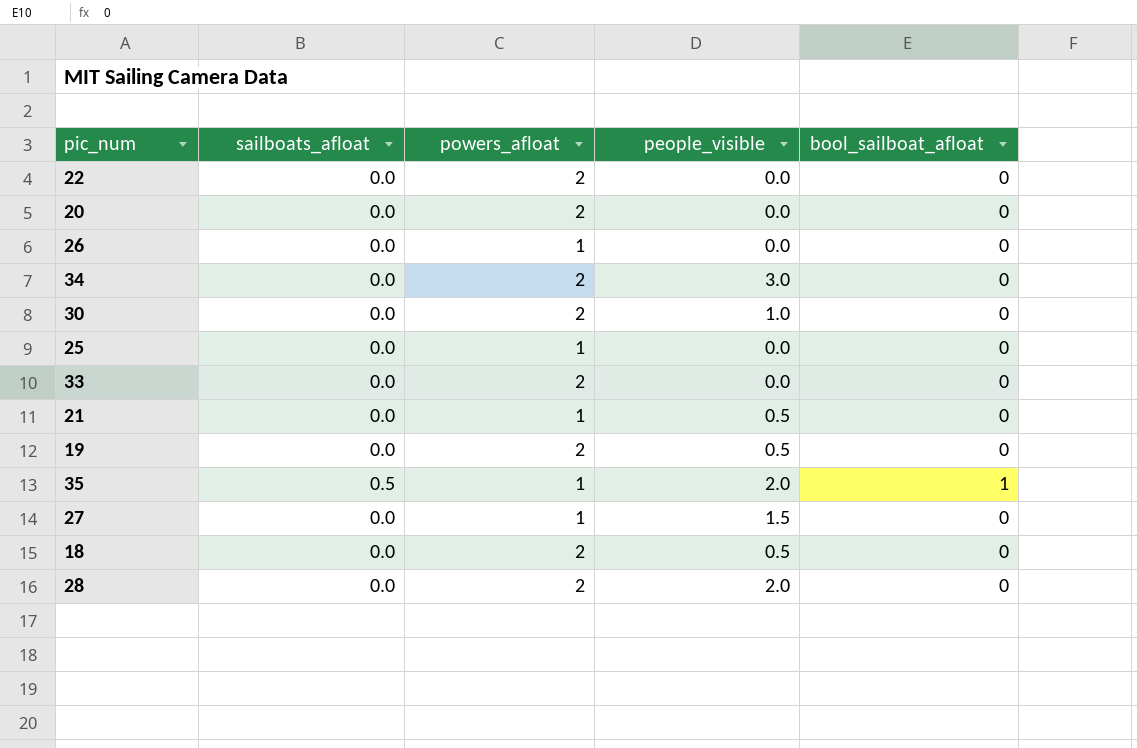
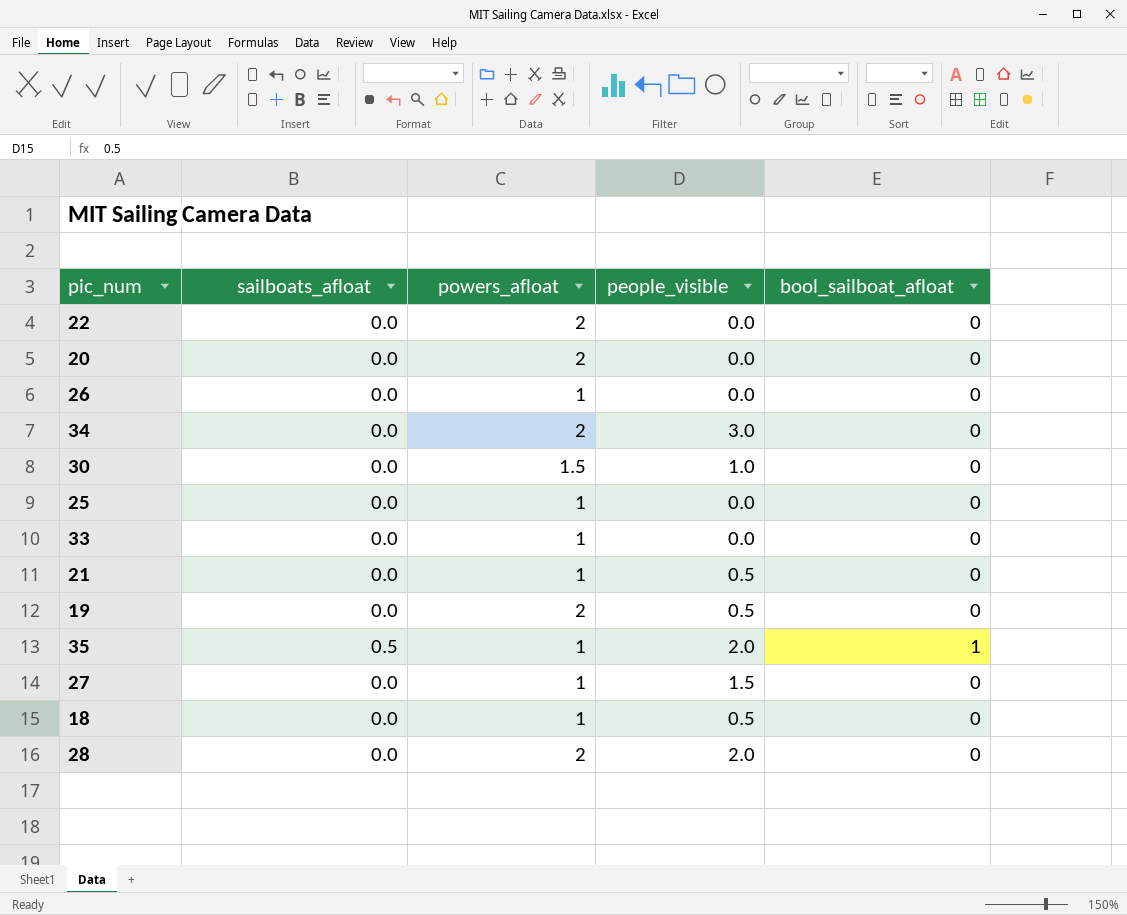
30 | powers_afloat: 2 -> 1.5
33 | powers_afloat: 2 -> 1
18 | powers_afloat: 2 -> 1

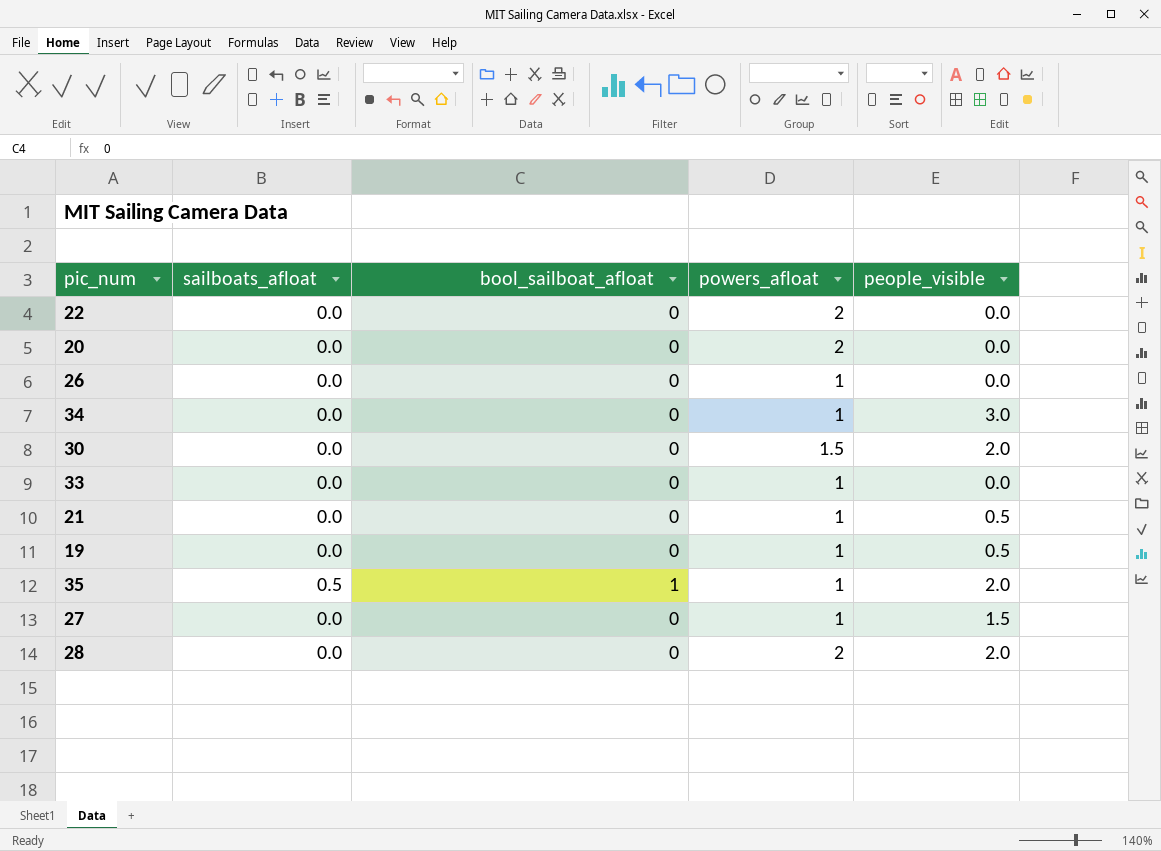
column bool_sailboat_afloat | position: 5 -> 3
row 25: 0.0 | 1 | 0.0 | 0 -> none
row 18: 0.0 | 1 | 0.5 | 0 -> none
34 | powers_afloat: 2 -> 1
30 | people_visible: 1.0 -> 2.0
19 | powers_afloat: 2 -> 1

